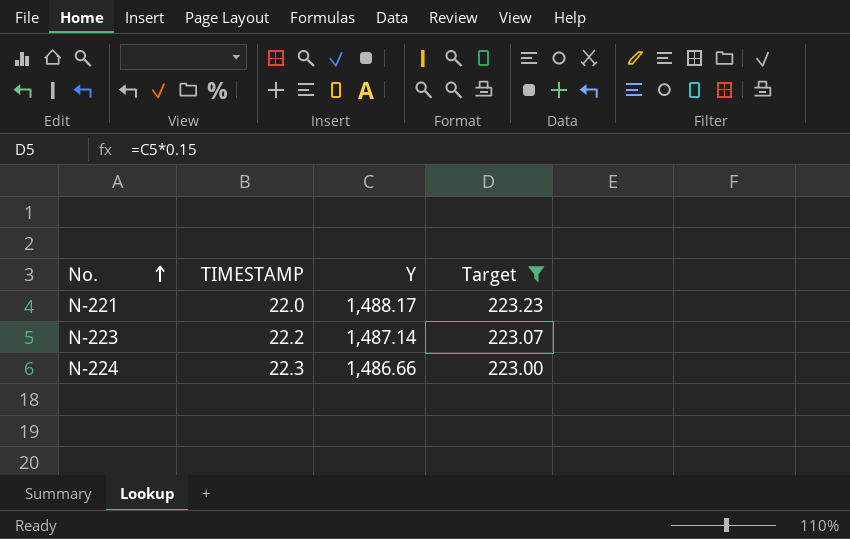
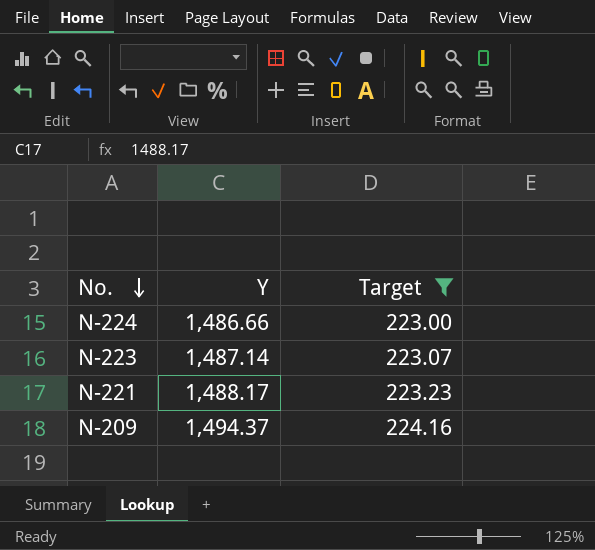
row order: No. ascending -> No. descending
column TIMESTAMP | position: 2 -> none
row N-209: none -> 1,494.37 | 224.16

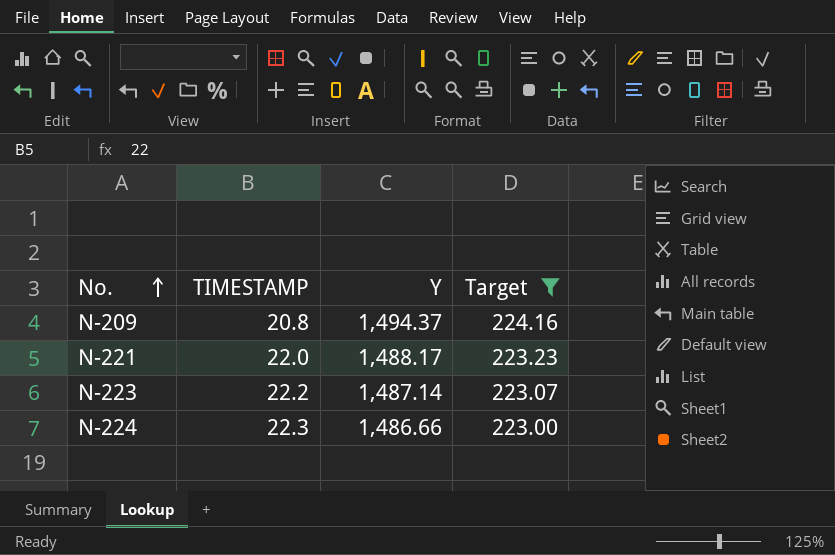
row order: No. descending -> No. ascending
column TIMESTAMP | position: none -> 2

